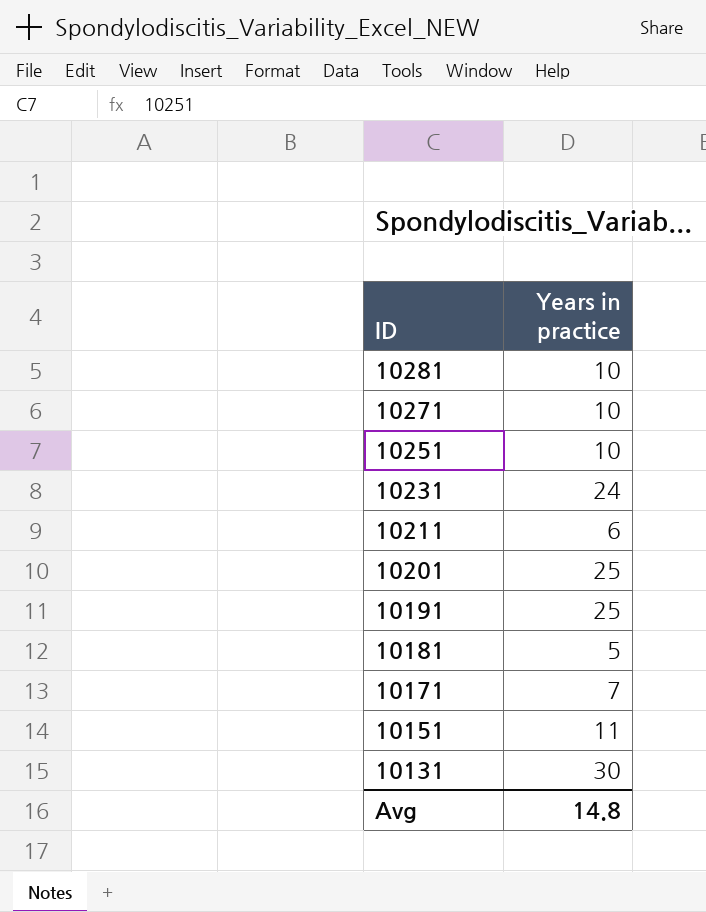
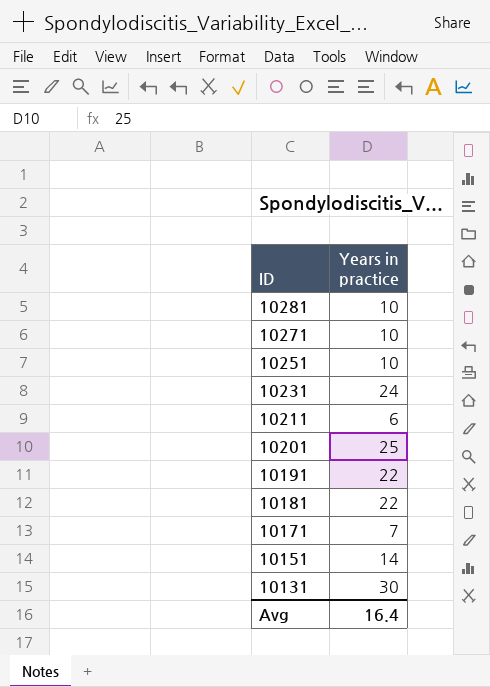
10191 | Years in practice: 25 -> 22
10181 | Years in practice: 5 -> 22
10151 | Years in practice: 11 -> 14
Avg | Years in practice: 14.8 -> 16.4

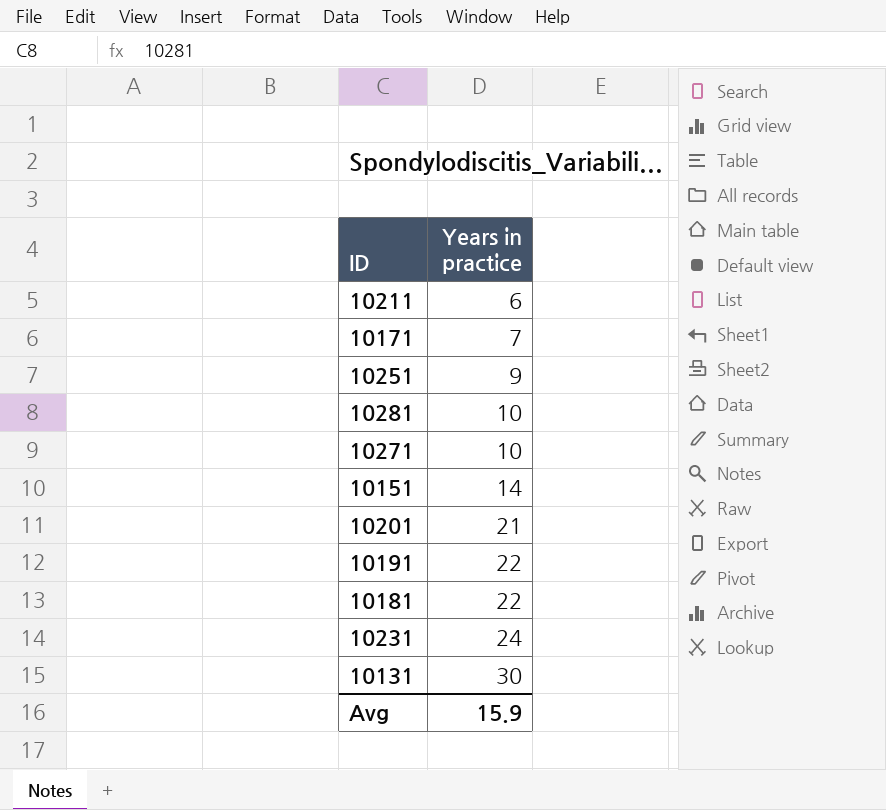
row order: ID descending -> Years in practice ascending
10251 | Years in practice: 10 -> 9
10201 | Years in practice: 25 -> 21
Avg | Years in practice: 16.4 -> 15.9

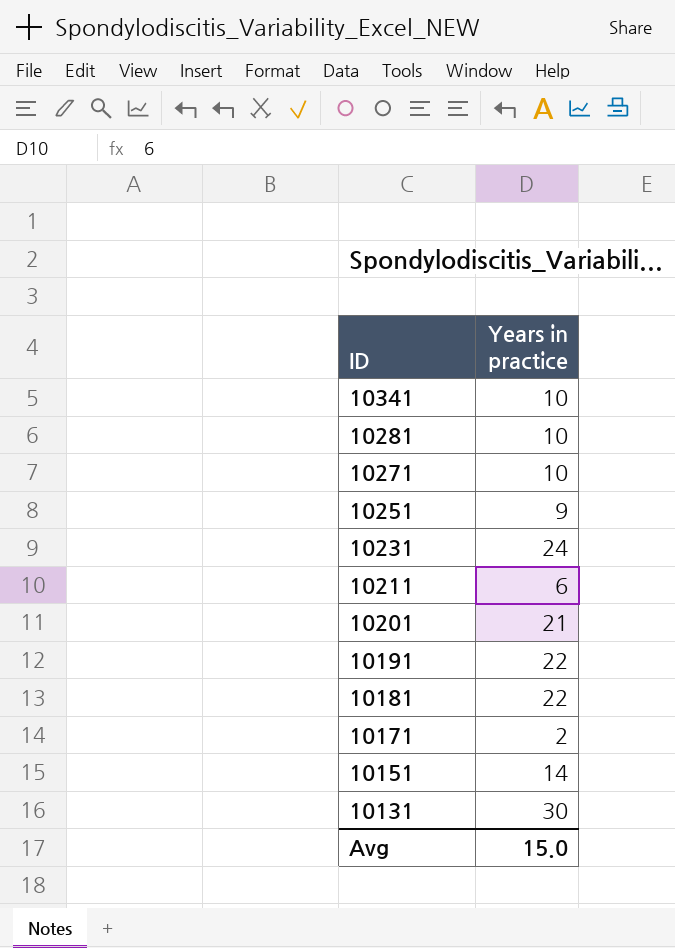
row order: Years in practice ascending -> ID descending
row 10341: none -> 10
10171 | Years in practice: 7 -> 2
Avg | Years in practice: 15.9 -> 15.0

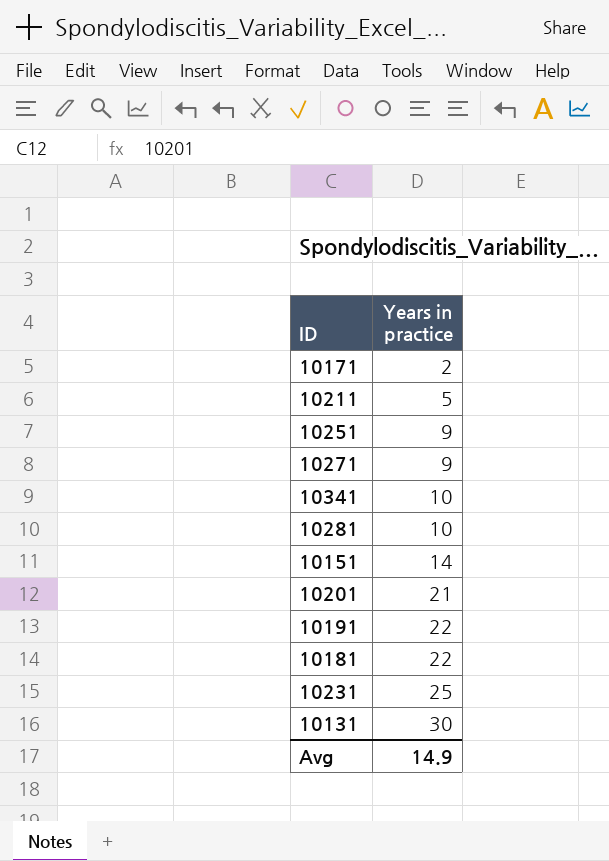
row order: ID descending -> Years in practice ascending
10211 | Years in practice: 6 -> 5
10271 | Years in practice: 10 -> 9
10231 | Years in practice: 24 -> 25
Avg | Years in practice: 15.0 -> 14.9

